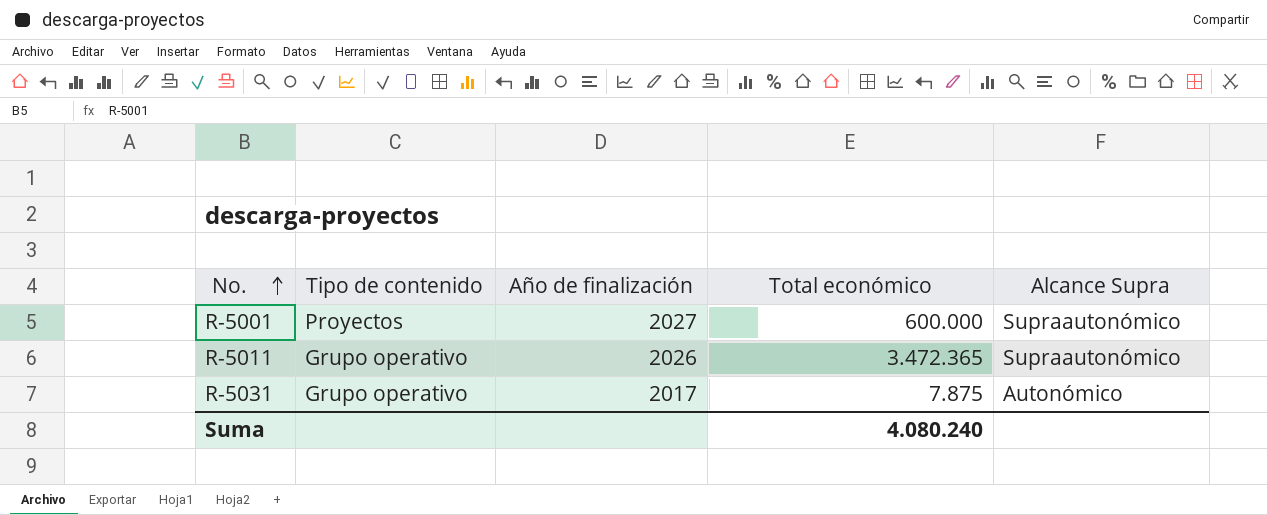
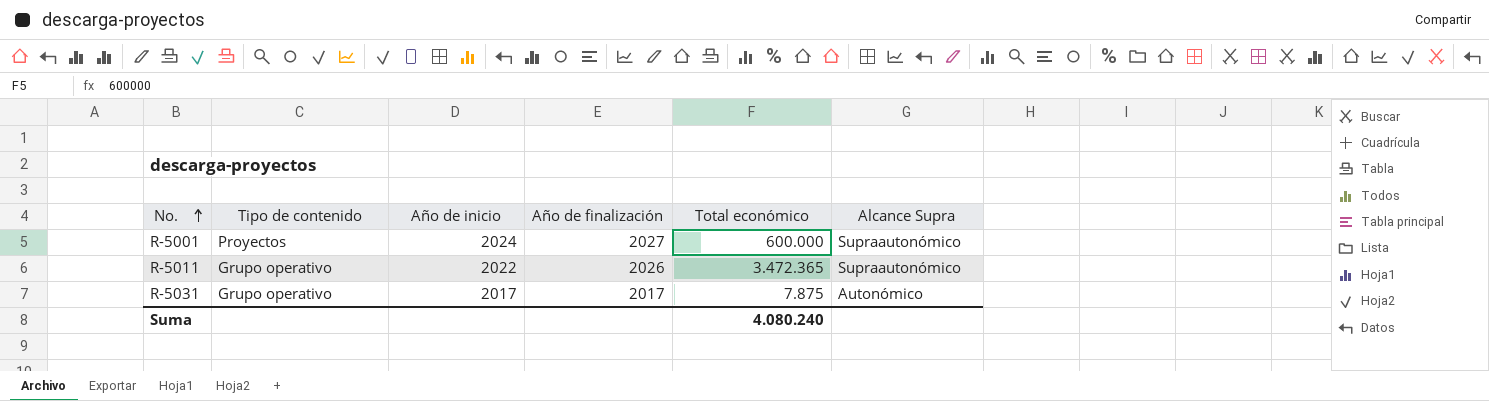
column Año de inicio | position: none -> 3

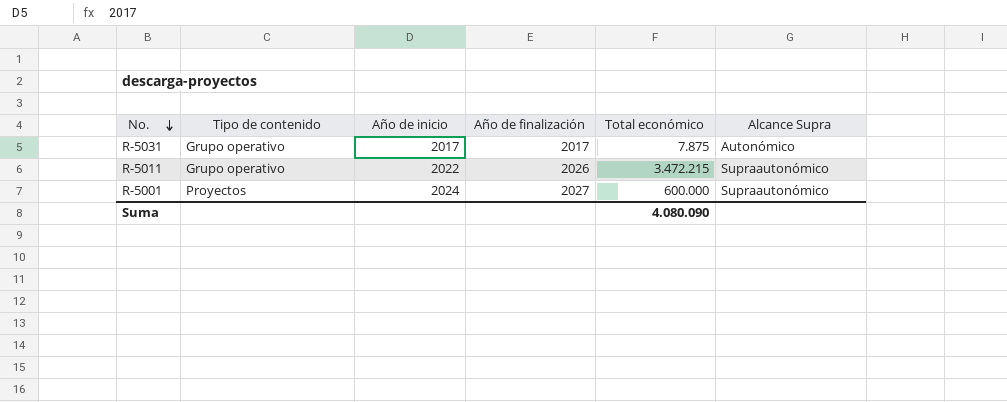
row order: No. ascending -> No. descending
R-5011 | Total económico: 3.472.365 -> 3.472.215
Suma | Total económico: 4.080.240 -> 4.080.090

